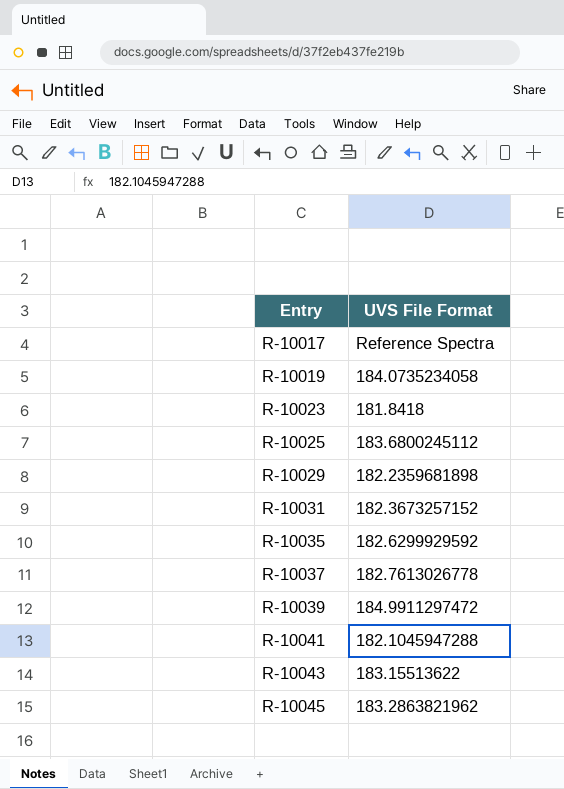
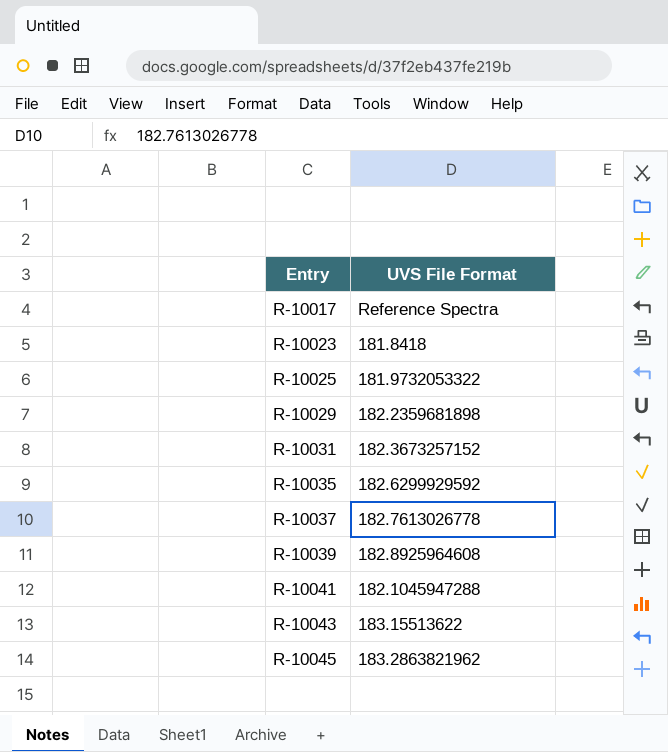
row R-10019: 184.0735234058 -> none
R-10025 | UVS File Format: 183.6800245112 -> 181.9732053322
R-10039 | UVS File Format: 184.9911297472 -> 182.8925964608

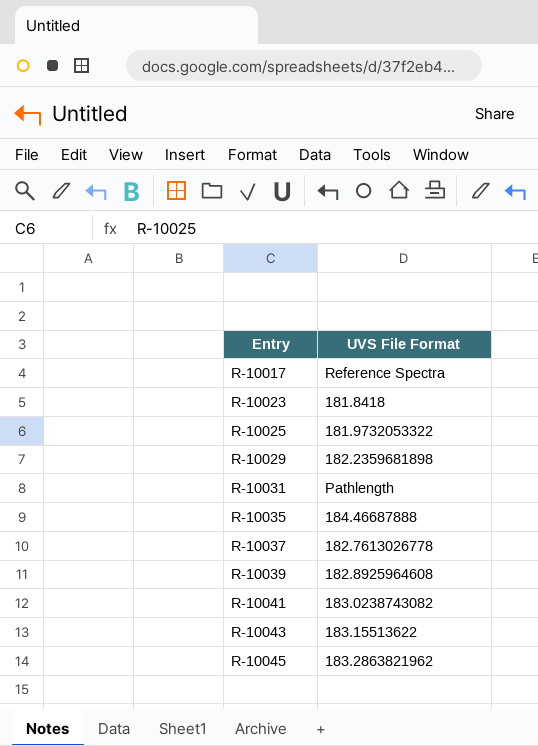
R-10031 | UVS File Format: 182.3673257152 -> Pathlength
R-10035 | UVS File Format: 182.6299929592 -> 184.46687888
R-10041 | UVS File Format: 182.1045947288 -> 183.0238743082

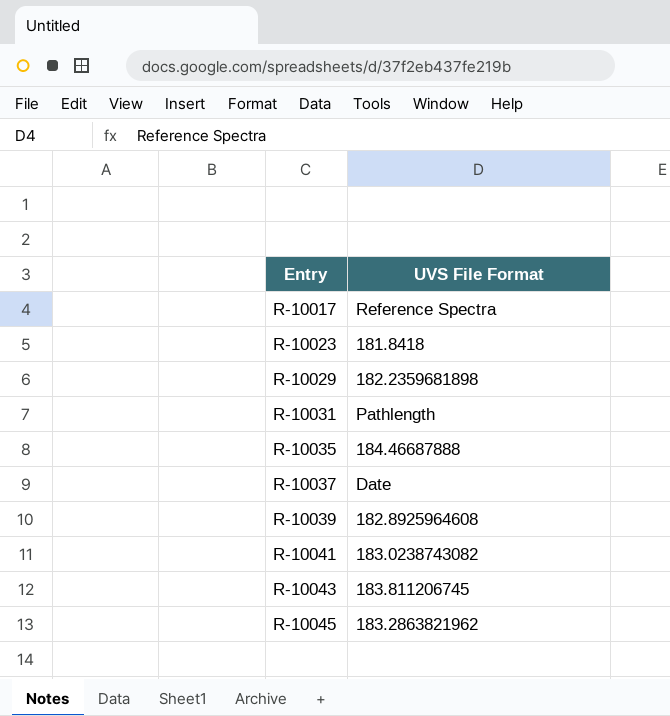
row R-10025: 181.9732053322 -> none
R-10037 | UVS File Format: 182.7613026778 -> Date
R-10043 | UVS File Format: 183.15513622 -> 183.811206745

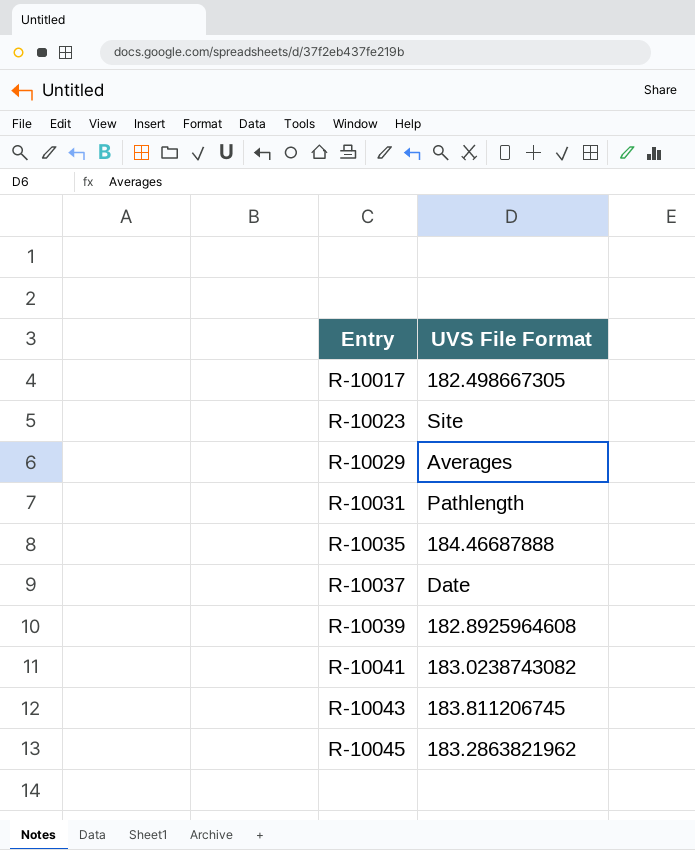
R-10017 | UVS File Format: Reference Spectra -> 182.498667305
R-10023 | UVS File Format: 181.8418 -> Site
R-10029 | UVS File Format: 182.2359681898 -> Averages

